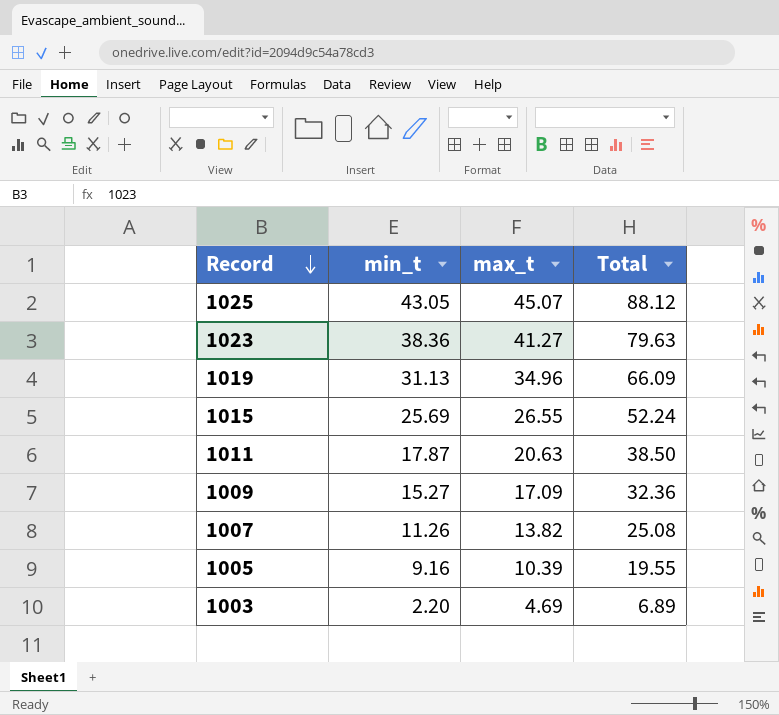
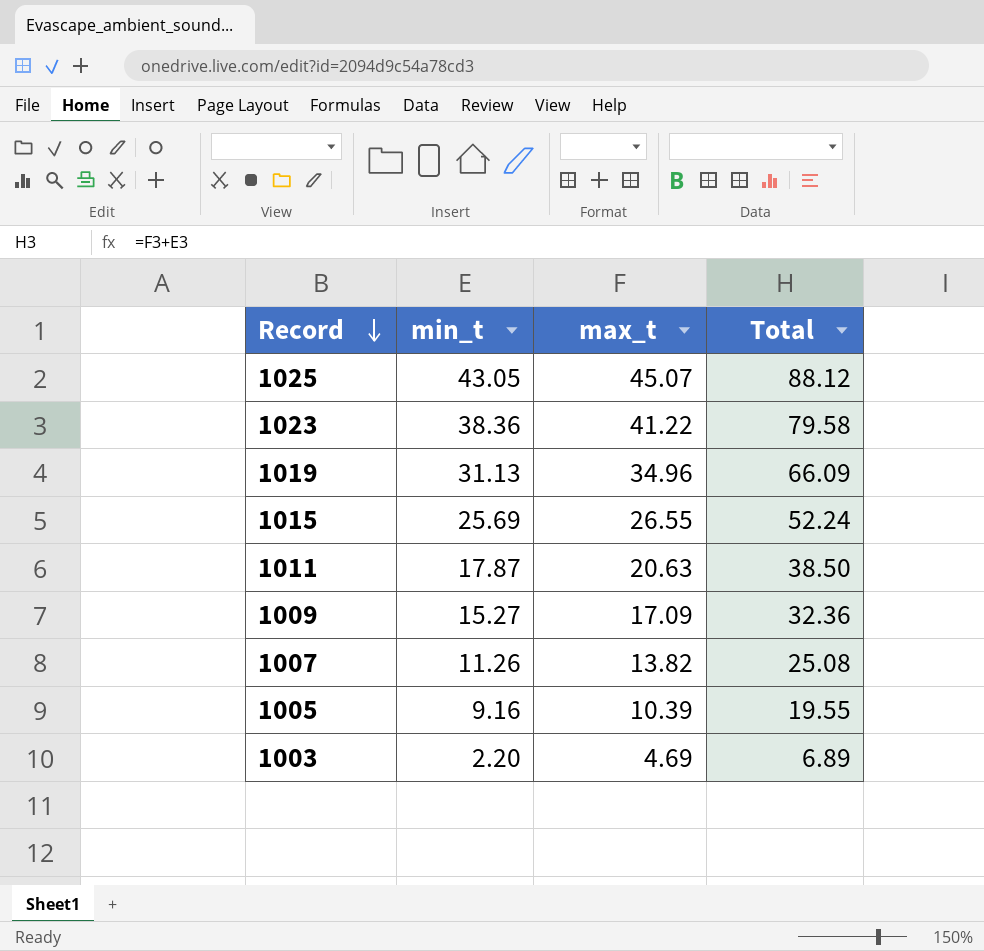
1023 | max_t: 41.27 -> 41.22
1023 | Total: 79.63 -> 79.58

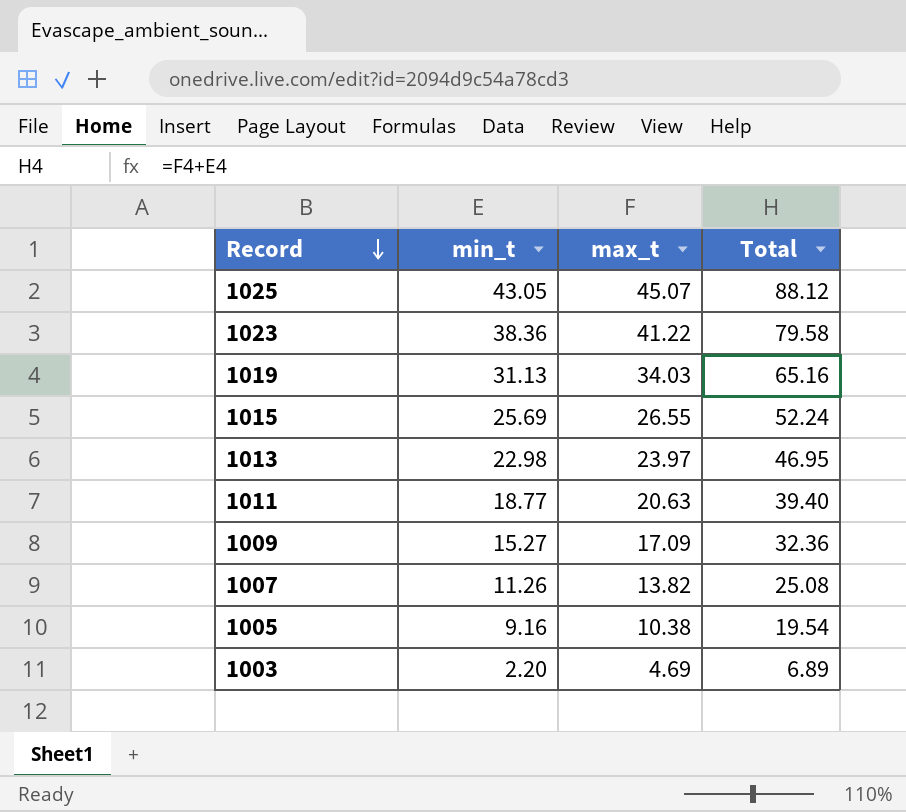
1019 | max_t: 34.96 -> 34.03
1019 | Total: 66.09 -> 65.16
row 1013: none -> 22.98 | 23.97 | 46.95
1011 | min_t: 17.87 -> 18.77
1011 | Total: 38.50 -> 39.40
1005 | max_t: 10.39 -> 10.38
1005 | Total: 19.55 -> 19.54

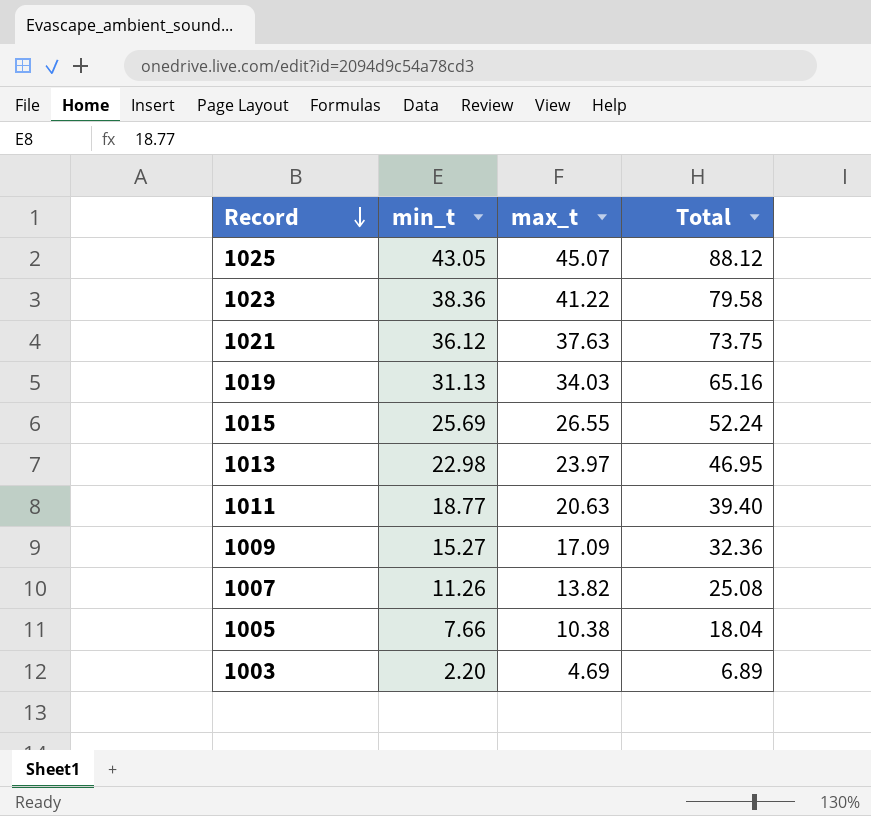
row 1021: none -> 36.12 | 37.63 | 73.75
1005 | min_t: 9.16 -> 7.66
1005 | Total: 19.54 -> 18.04

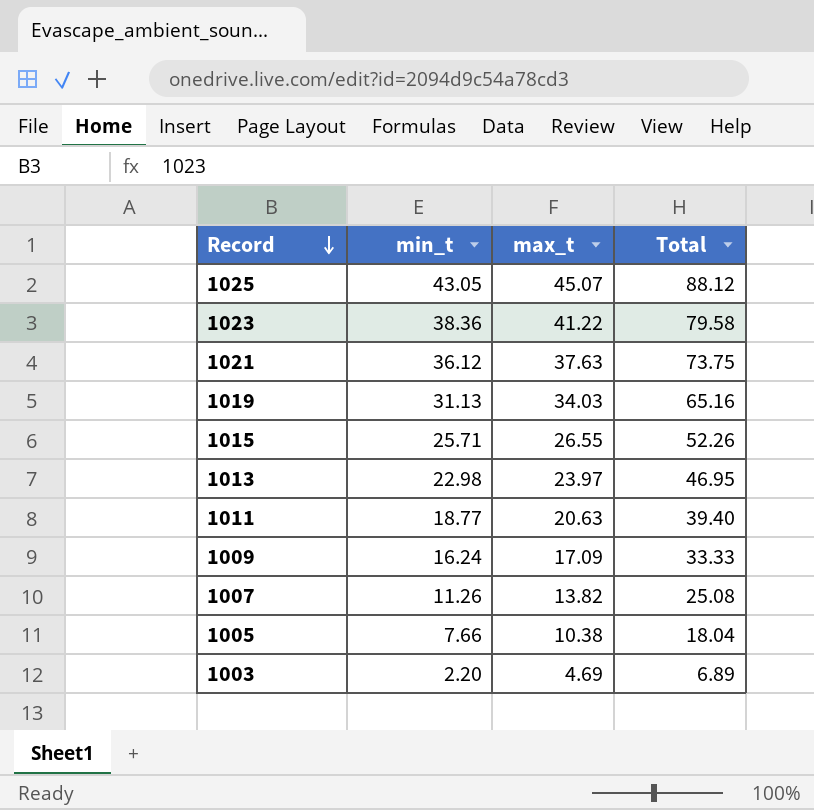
1015 | min_t: 25.69 -> 25.71
1015 | Total: 52.24 -> 52.26
1009 | min_t: 15.27 -> 16.24
1009 | Total: 32.36 -> 33.33

